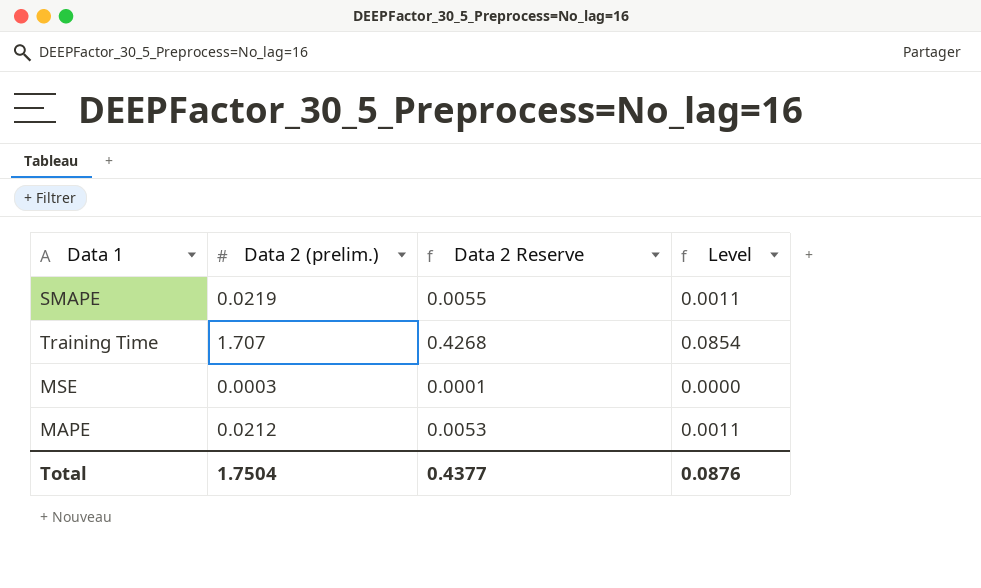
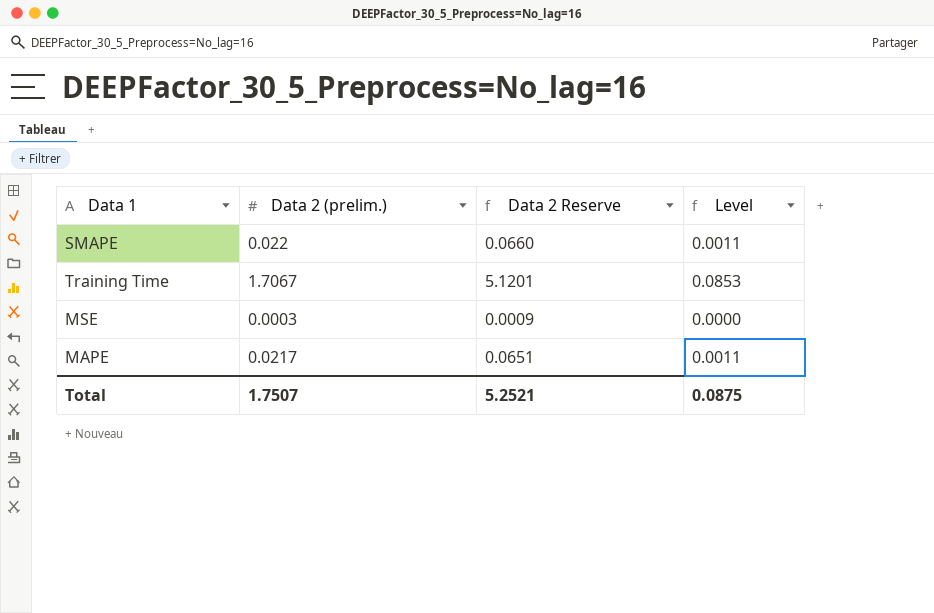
column Data 2 Reserve | formula: [Data 2 (prelim.)] * 0.25 -> [Data 2 (prelim.)] * 3
SMAPE | Data 2 (prelim.): 0.0219 -> 0.022
Training Time | Data 2 (prelim.): 1.707 -> 1.7067
Training Time | Level: 0.0854 -> 0.0853
MAPE | Data 2 (prelim.): 0.0212 -> 0.0217
Total | Data 2 (prelim.): 1.7504 -> 1.7507
Total | Data 2 Reserve: 0.4377 -> 5.2521
Total | Level: 0.0876 -> 0.0875

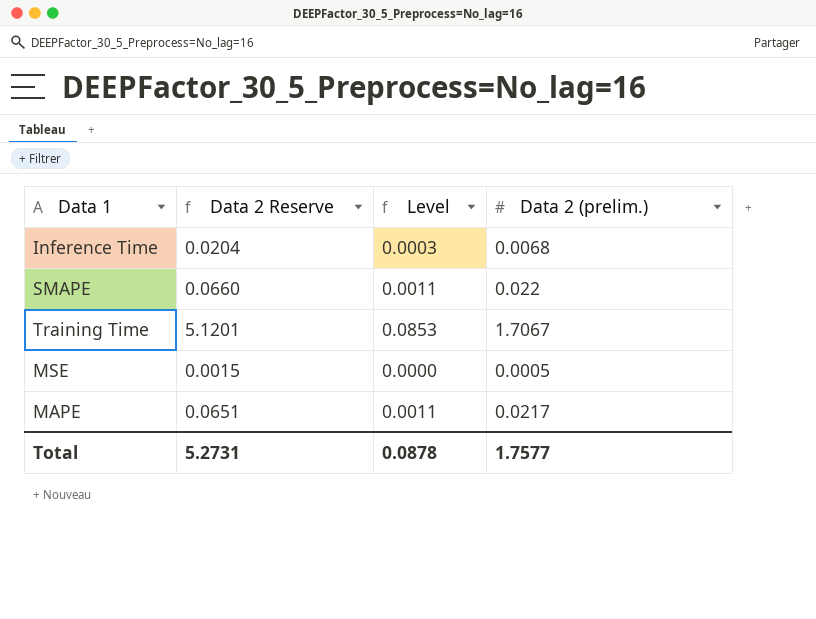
column Data 2 (prelim.) | position: 2 -> 4
row Inference Time: none -> 0.0204 | 0.0003 | 0.0068
MSE | Data 2 Reserve: 0.0009 -> 0.0015
MSE | Data 2 (prelim.): 0.0003 -> 0.0005
Total | Data 2 Reserve: 5.2521 -> 5.2731
Total | Level: 0.0875 -> 0.0878
Total | Data 2 (prelim.): 1.7507 -> 1.7577

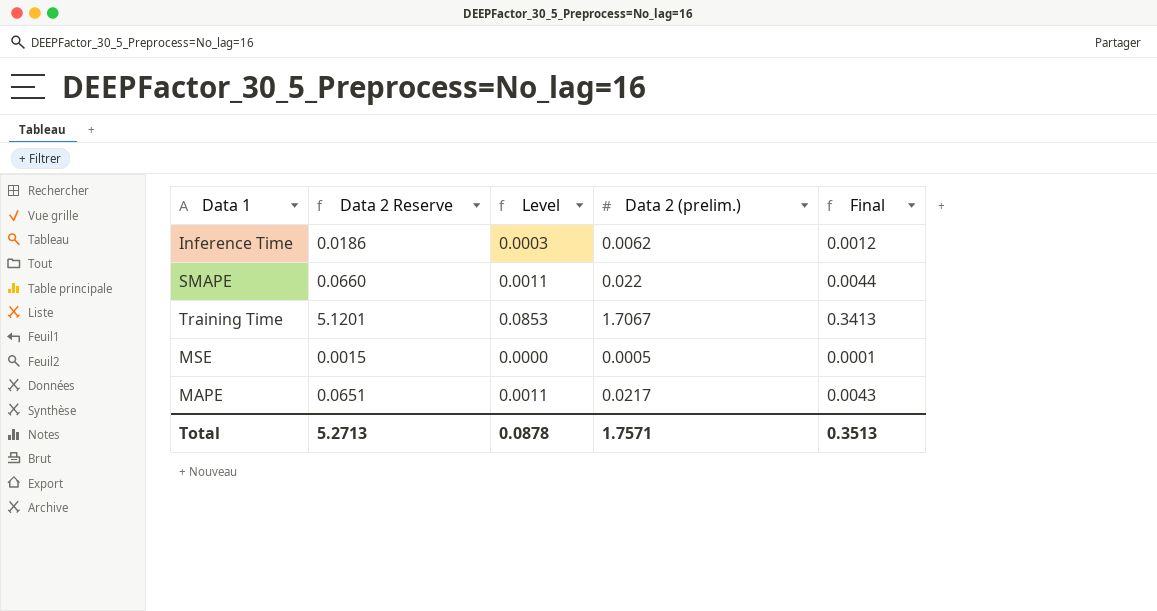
column Final | formula: none -> [Data 2 (prelim.)] * 0.2
Inference Time | Data 2 Reserve: 0.0204 -> 0.0186
Inference Time | Data 2 (prelim.): 0.0068 -> 0.0062
Total | Data 2 Reserve: 5.2731 -> 5.2713
Total | Data 2 (prelim.): 1.7577 -> 1.7571

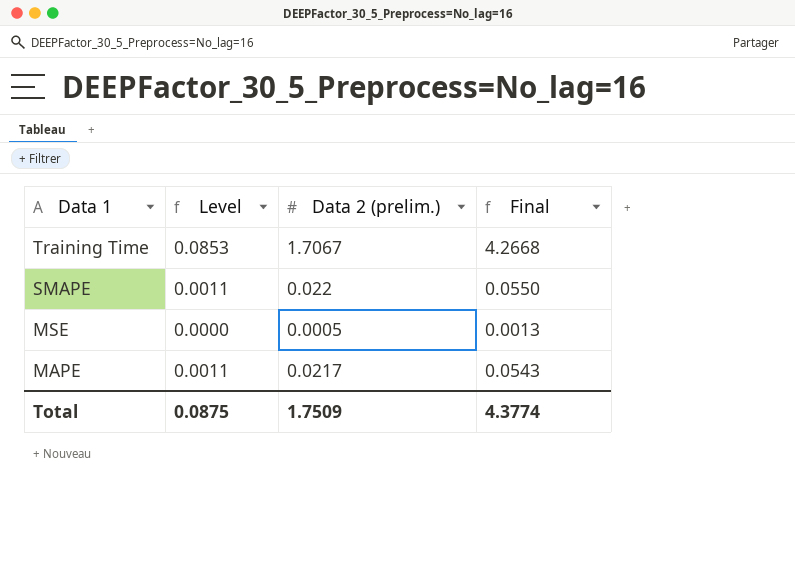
row order: none -> Data 1 descending
column Data 2 Reserve | formula: [Data 2 (prelim.)] * 3 -> none
column Final | formula: [Data 2 (prelim.)] * 0.2 -> [Data 2 (prelim.)] * 2.5
row Inference Time: 0.0186 | 0.0003 | 0.0062 | 0.0012 -> none
Total | Level: 0.0878 -> 0.0875
Total | Data 2 (prelim.): 1.7571 -> 1.7509
Total | Final: 0.3513 -> 4.3774

